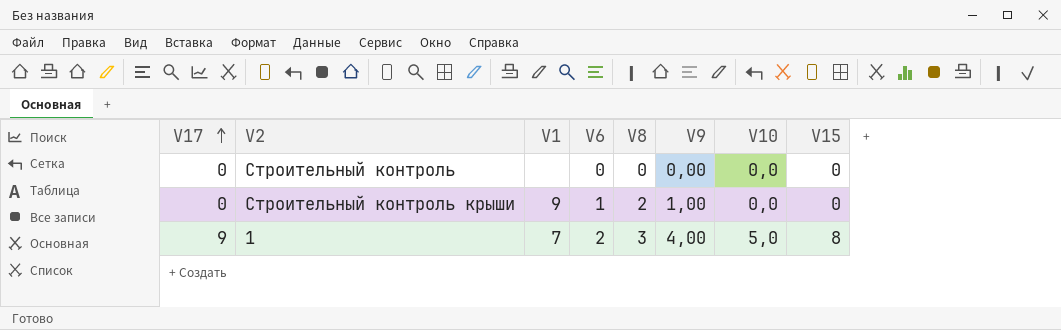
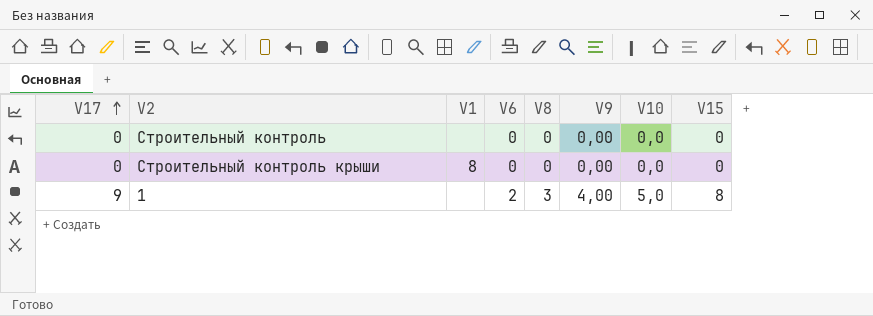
Строительный контроль крыши | V1: 9 -> 8
Строительный контроль крыши | V6: 1 -> 0
Строительный контроль крыши | V8: 2 -> 0
Строительный контроль крыши | V9: 1,00 -> 0,00
1 | V1: 7 -> none

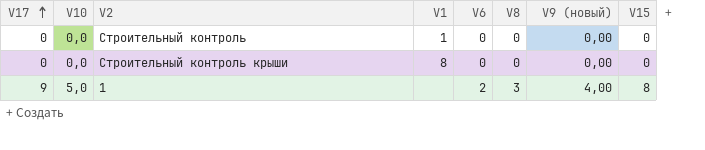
column V10 | position: 7 -> 2
column name: V9 -> V9 (новый)
Строительный контроль | V1: none -> 1

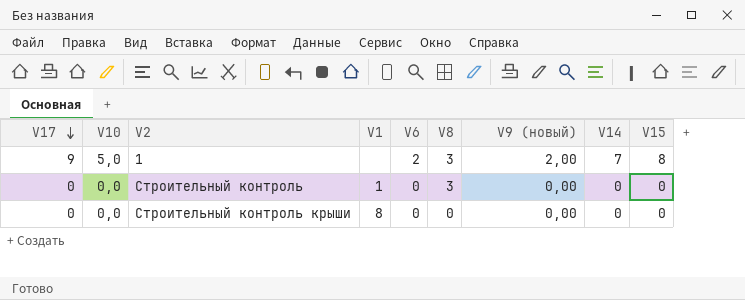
row order: V17 ascending -> V17 descending
column V14 | position: none -> 8
1 | V9 (новый): 4,00 -> 2,00
Строительный контроль | V8: 0 -> 3

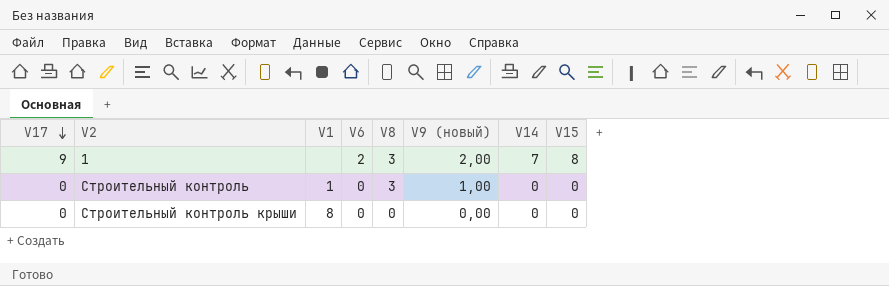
column V10 | position: 2 -> none
Строительный контроль | V9 (новый): 0,00 -> 1,00

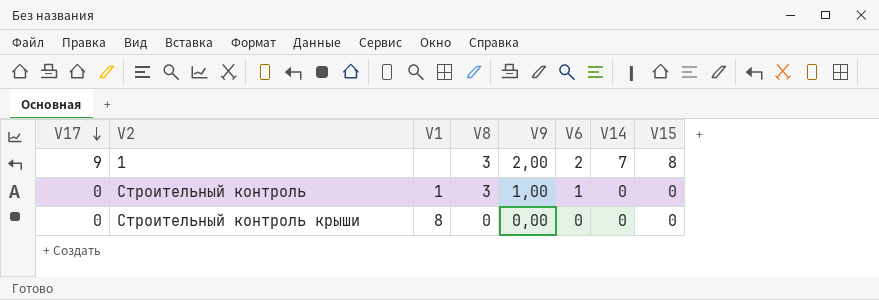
column name: V9 (новый) -> V9
column V6 | position: 4 -> 6
Строительный контроль | V6: 0 -> 1

